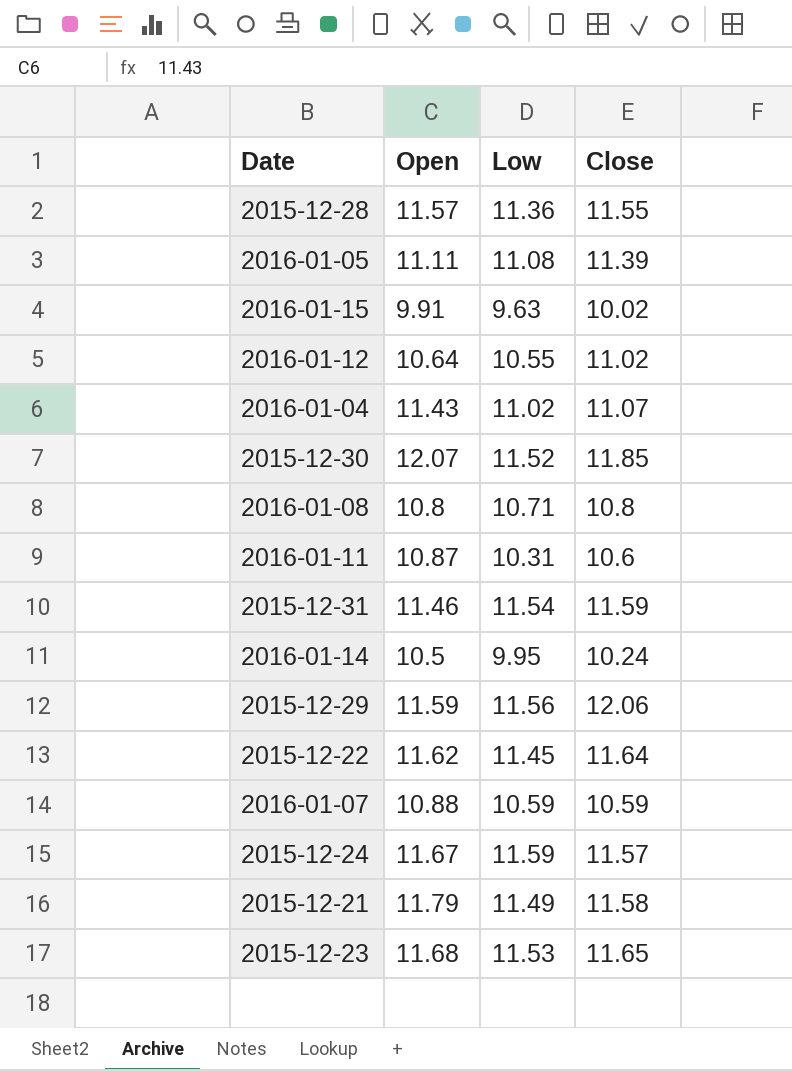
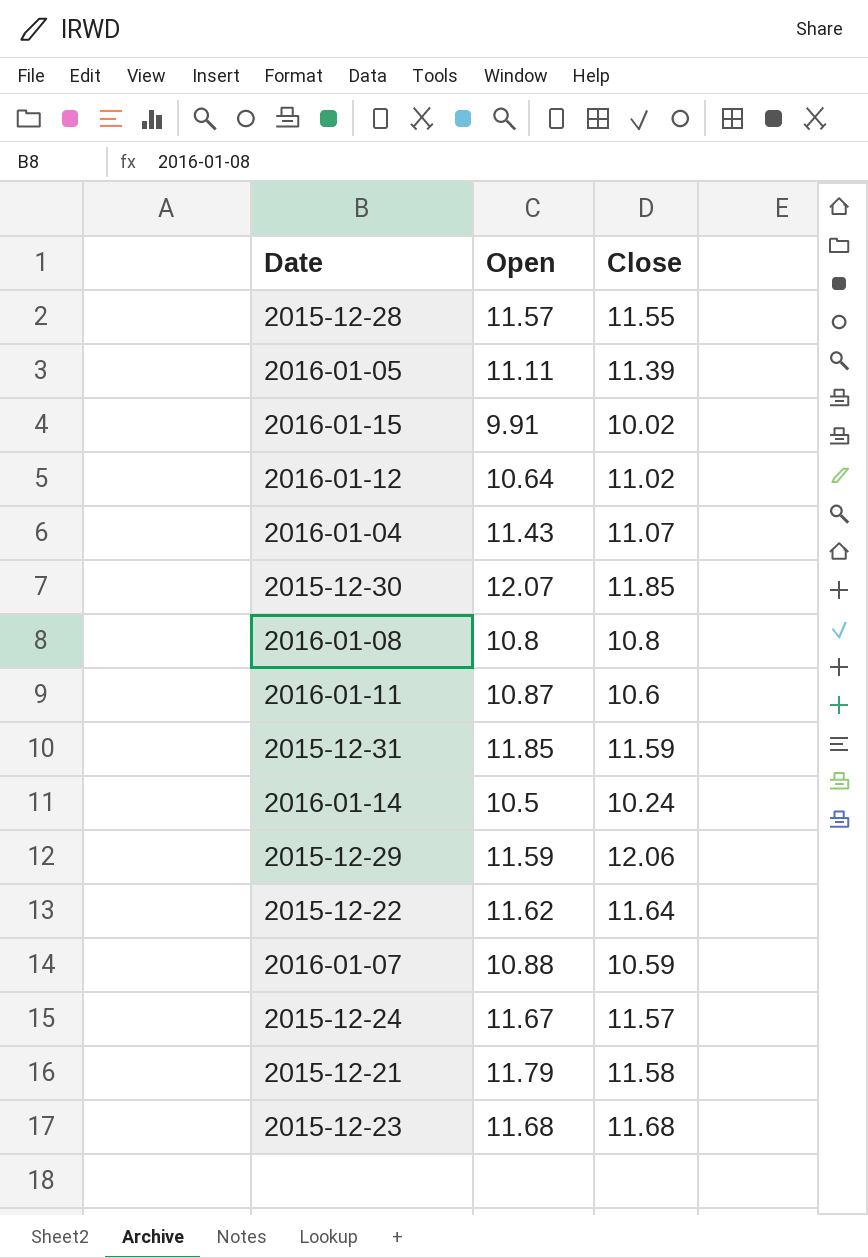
column Low | position: 3 -> none
2015-12-31 | Open: 11.46 -> 11.85
2015-12-23 | Close: 11.65 -> 11.68

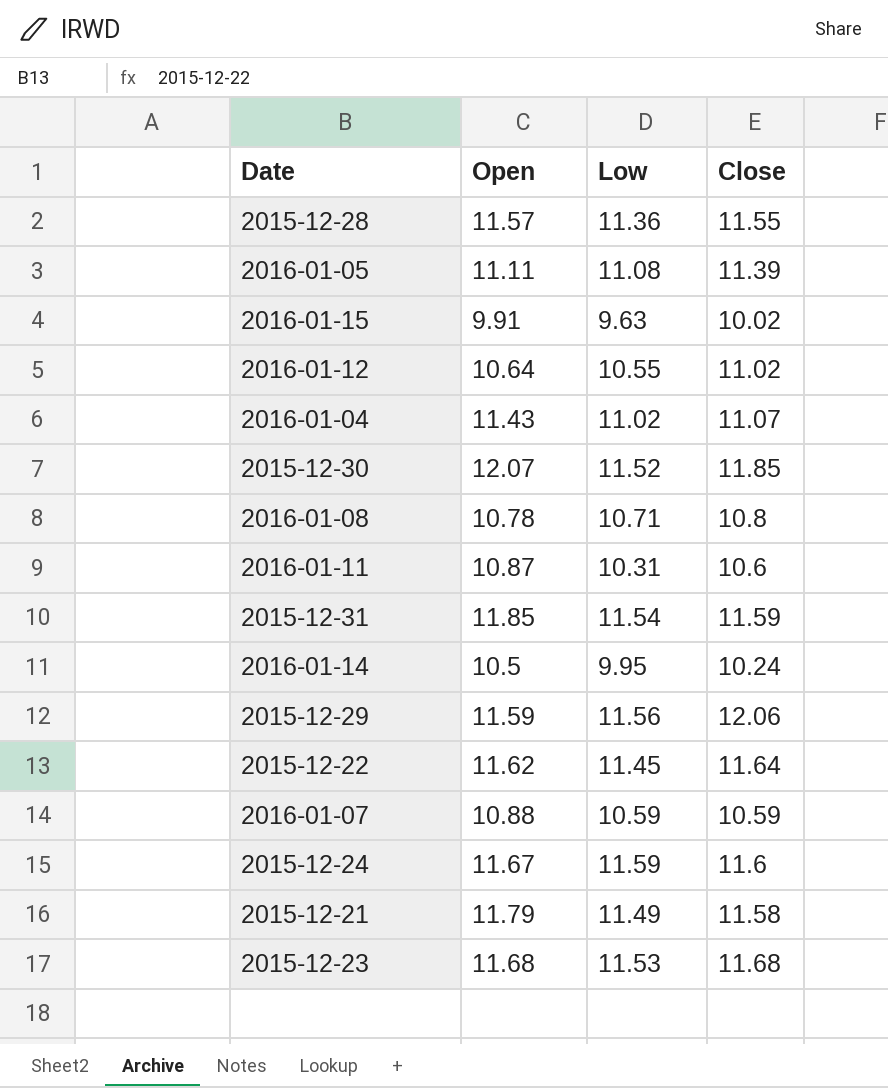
column Low | position: none -> 3
2016-01-08 | Open: 10.8 -> 10.78
2015-12-24 | Close: 11.57 -> 11.6

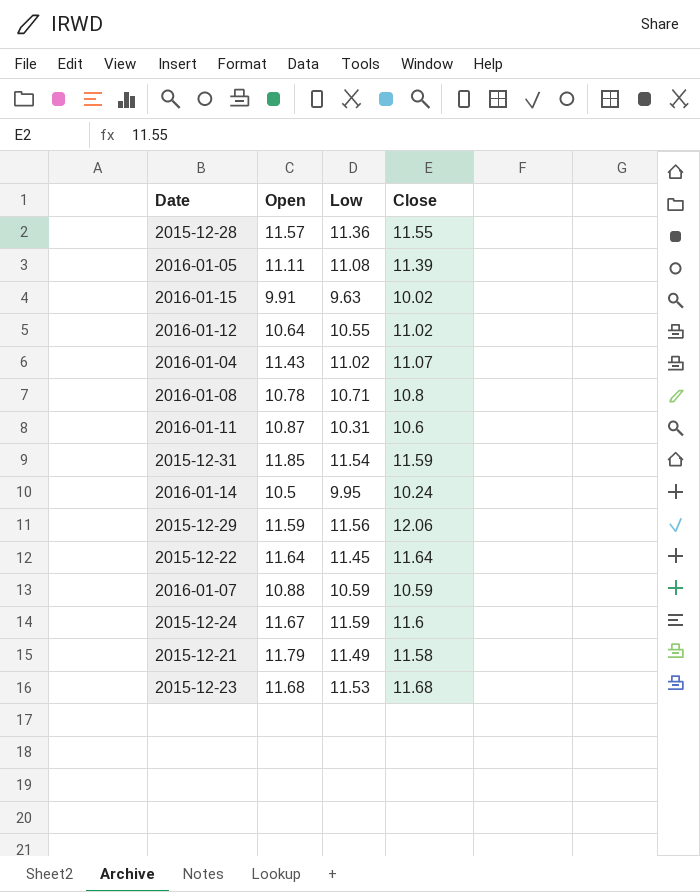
row 2015-12-30: 12.07 | 11.52 | 11.85 -> none
2015-12-22 | Open: 11.62 -> 11.64

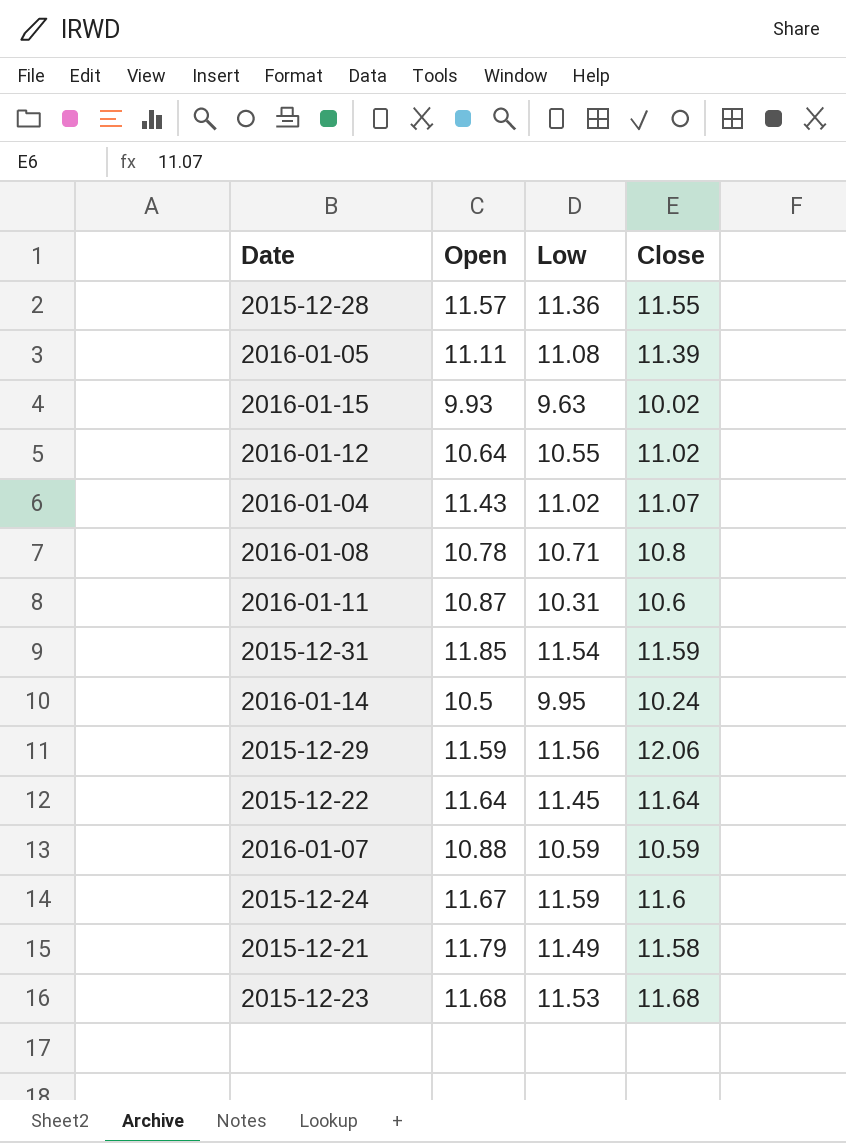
2016-01-15 | Open: 9.91 -> 9.93

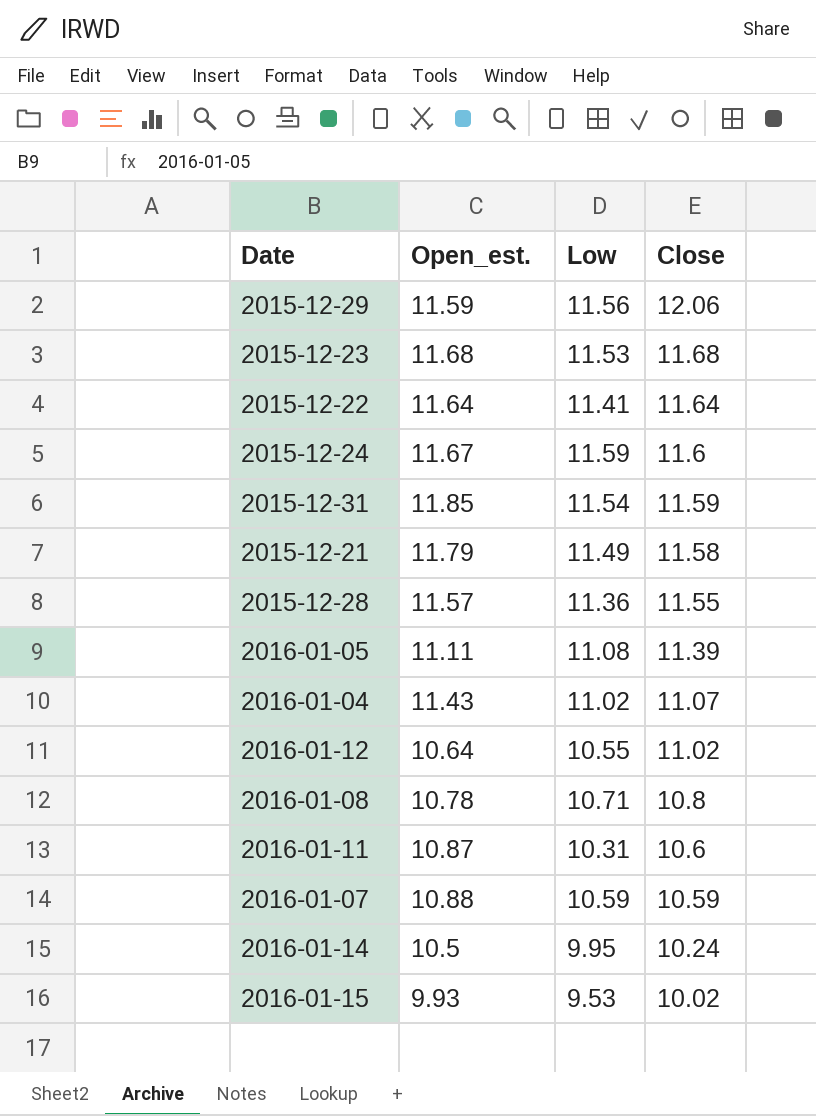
row order: none -> Close descending
column name: Open -> Open_est.
2015-12-22 | Low: 11.45 -> 11.41
2016-01-15 | Low: 9.63 -> 9.53

